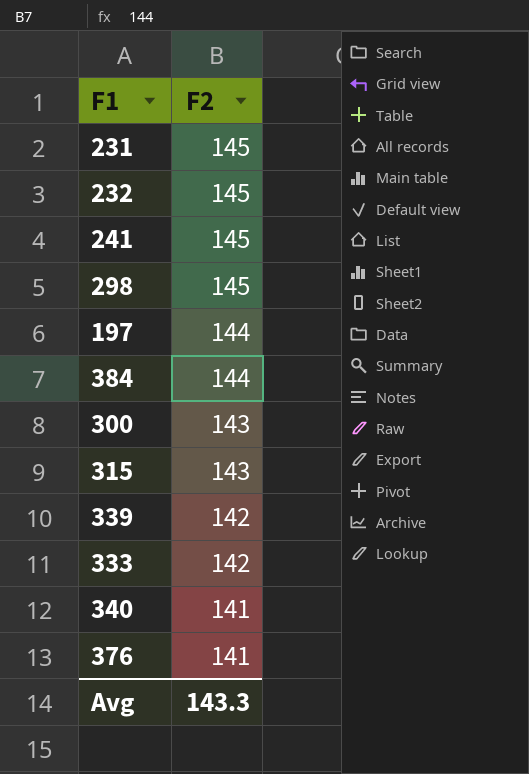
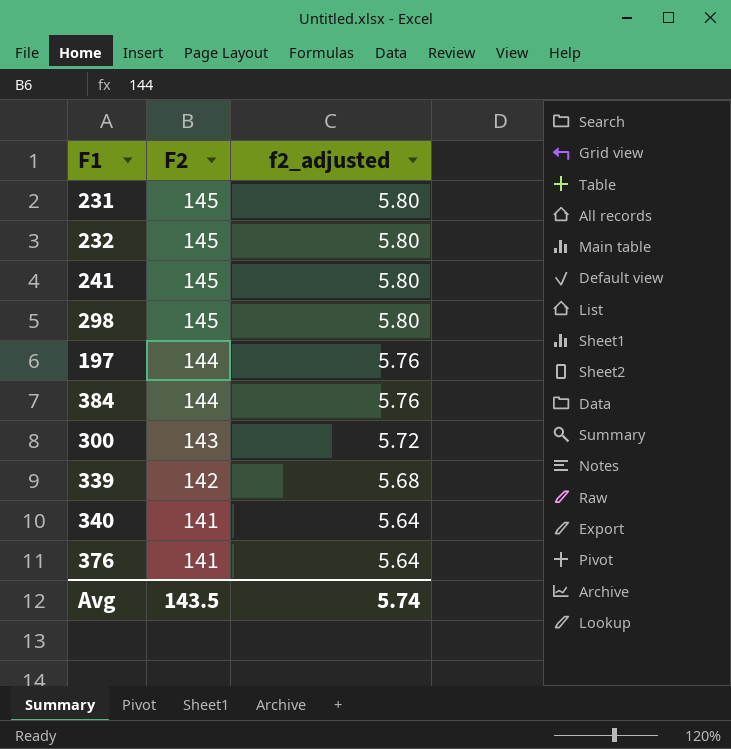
column f2_adjusted | formula: none -> [F2] * 0.04
row 315: 143 -> none
row 333: 142 -> none
Avg | F2: 143.3 -> 143.5

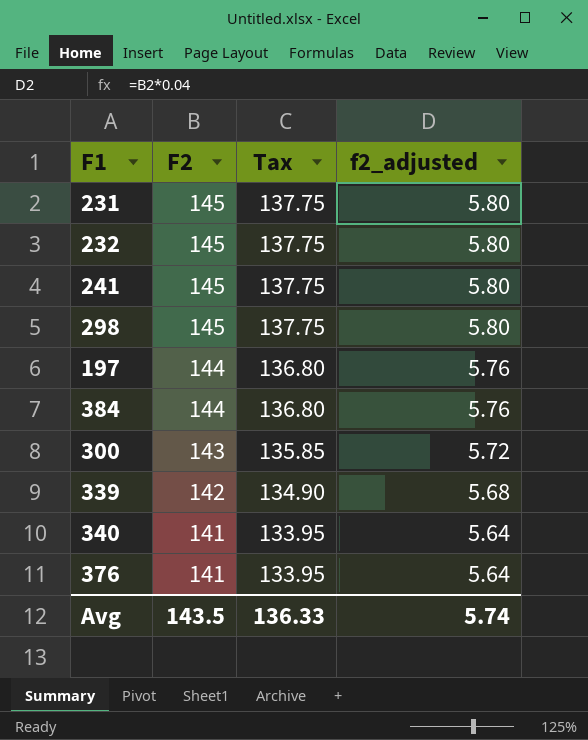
column Tax | formula: none -> [F2] * 0.95

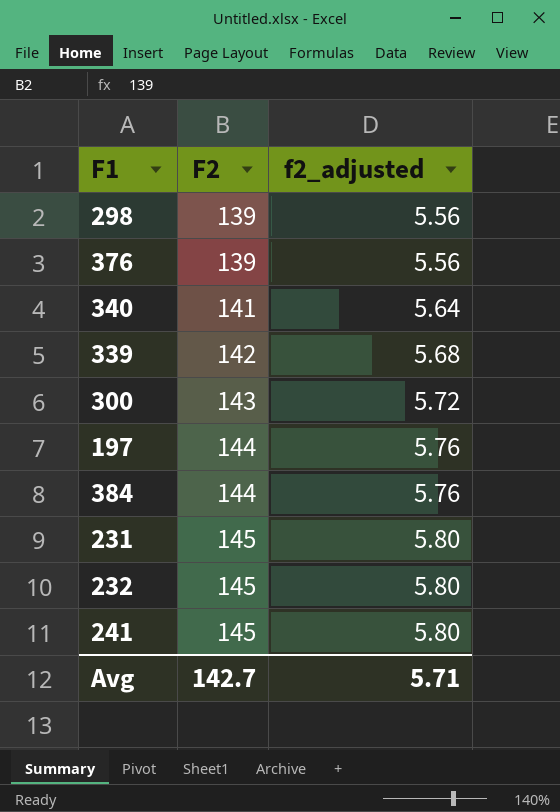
row order: F2 descending -> F2 ascending
column Tax | formula: [F2] * 0.95 -> none
298 | F2: 145 -> 139
298 | f2_adjusted: 5.80 -> 5.56
376 | F2: 141 -> 139
376 | f2_adjusted: 5.64 -> 5.56
Avg | F2: 143.5 -> 142.7
Avg | f2_adjusted: 5.74 -> 5.71

